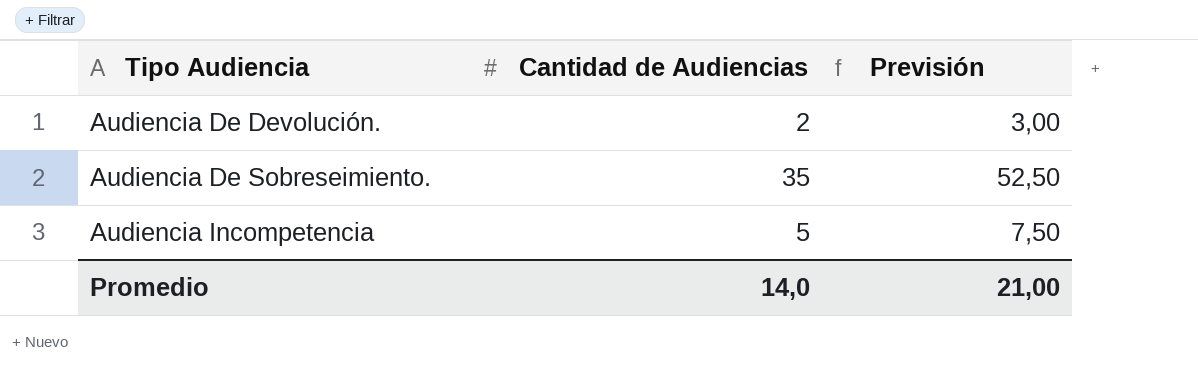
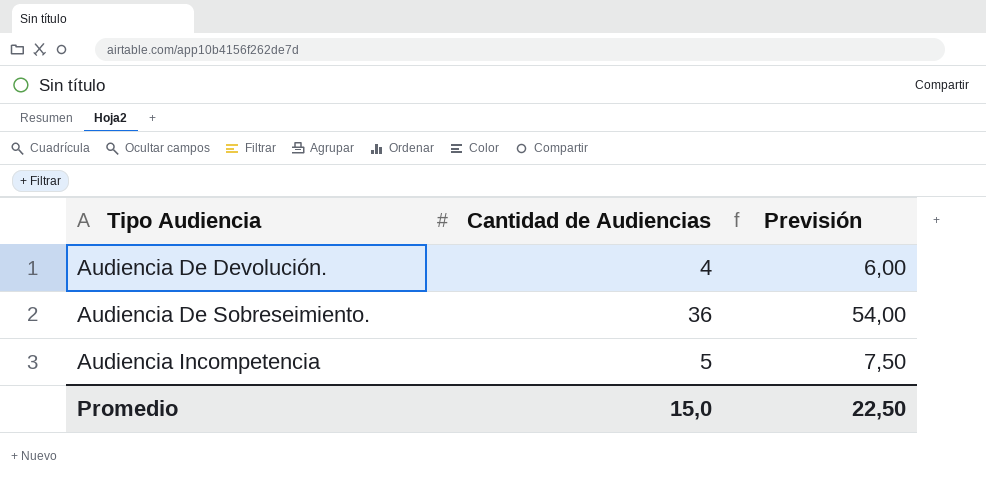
Audiencia De Devolución. | Cantidad de Audiencias: 2 -> 4
Audiencia De Devolución. | Previsión: 3,00 -> 6,00
Audiencia De Sobreseimiento. | Cantidad de Audiencias: 35 -> 36
Audiencia De Sobreseimiento. | Previsión: 52,50 -> 54,00
Promedio | Cantidad de Audiencias: 14,0 -> 15,0
Promedio | Previsión: 21,00 -> 22,50

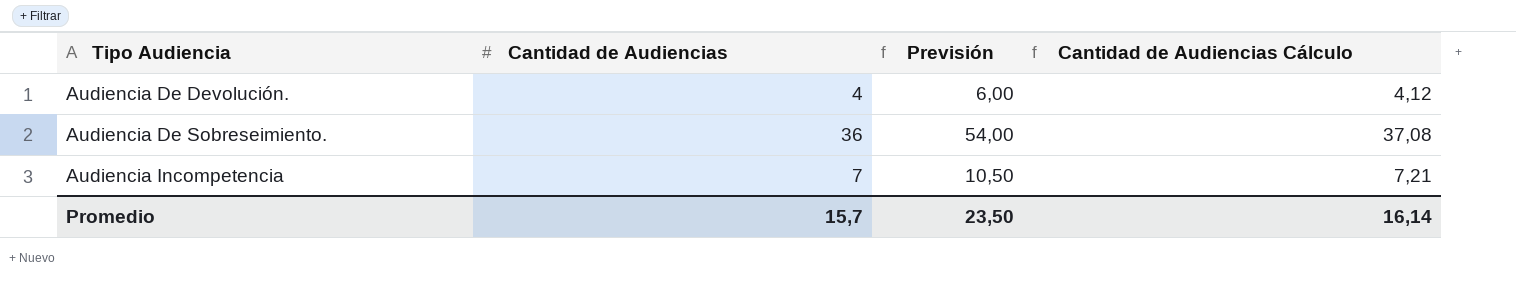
column Cantidad de Audiencias Cálculo | formula: none -> [Cantidad de Audiencias] * 1,03
Audiencia Incompetencia | Cantidad de Audiencias: 5 -> 7
Audiencia Incompetencia | Previsión: 7,50 -> 10,50
Promedio | Cantidad de Audiencias: 15,0 -> 15,7
Promedio | Previsión: 22,50 -> 23,50

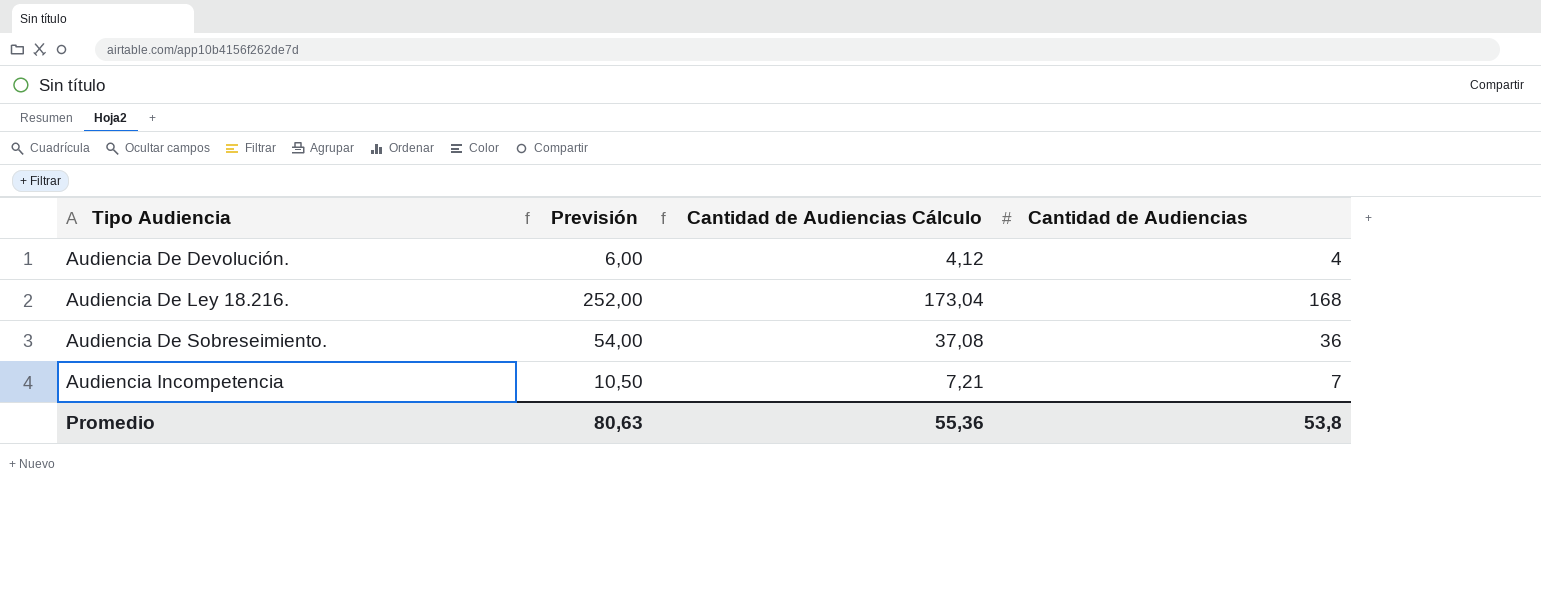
column Cantidad de Audiencias | position: 2 -> 4
row Audiencia De Ley 18.216.: none -> 252,00 | 173,04 | 168
Promedio | Previsión: 23,50 -> 80,63
Promedio | Cantidad de Audiencias Cálculo: 16,14 -> 55,36
Promedio | Cantidad de Audiencias: 15,7 -> 53,8

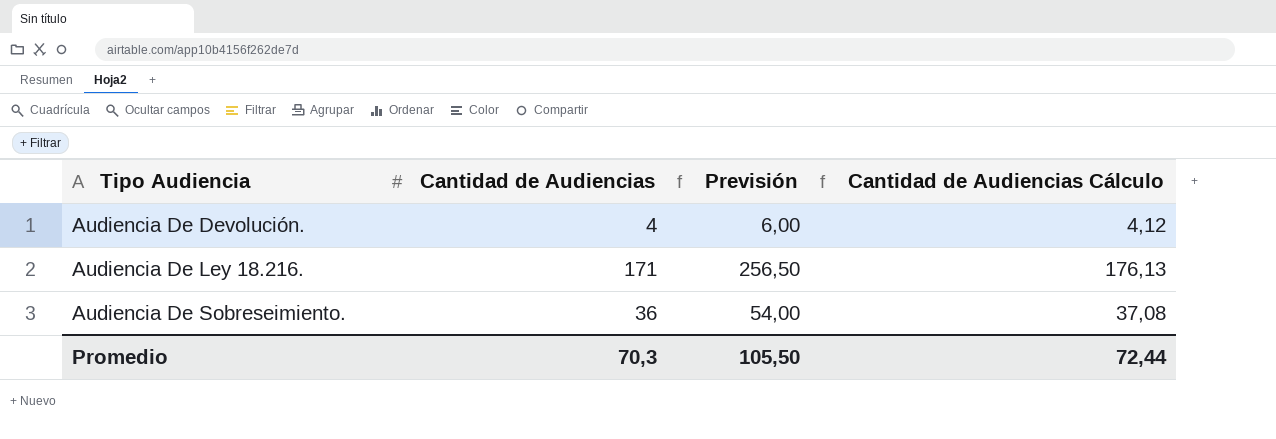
column Cantidad de Audiencias | position: 4 -> 2
row Audiencia Incompetencia: 10,50 | 7,21 | 7 -> none
Audiencia De Ley 18.216. | Cantidad de Audiencias: 168 -> 171
Audiencia De Ley 18.216. | Previsión: 252,00 -> 256,50
Audiencia De Ley 18.216. | Cantidad de Audiencias Cálculo: 173,04 -> 176,13
Promedio | Cantidad de Audiencias: 53,8 -> 70,3
Promedio | Previsión: 80,63 -> 105,50
Promedio | Cantidad de Audiencias Cálculo: 55,36 -> 72,44

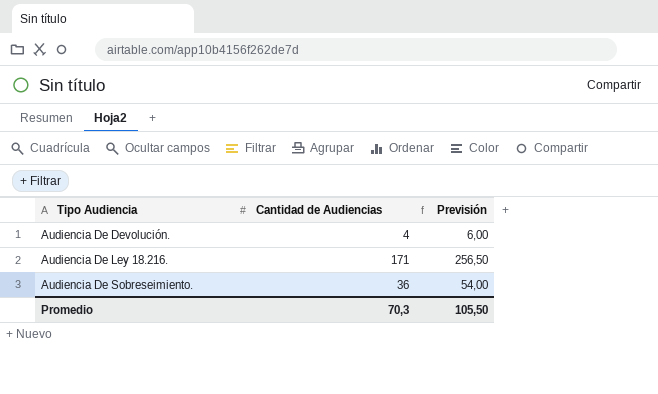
column Cantidad de Audiencias Cálculo | formula: [Cantidad de Audiencias] * 1,03 -> none

